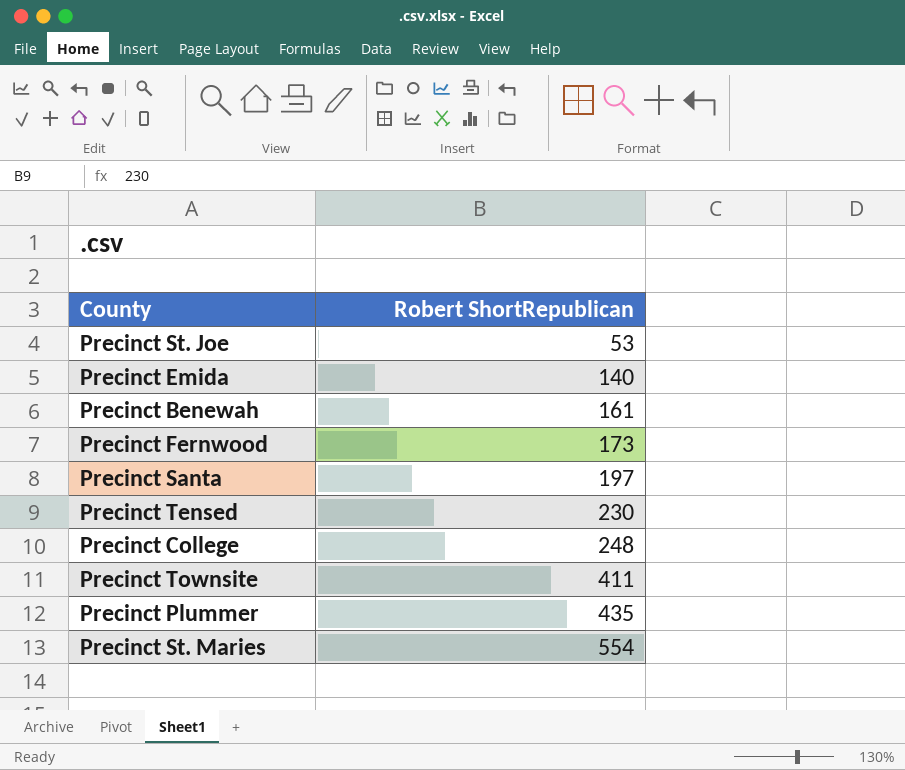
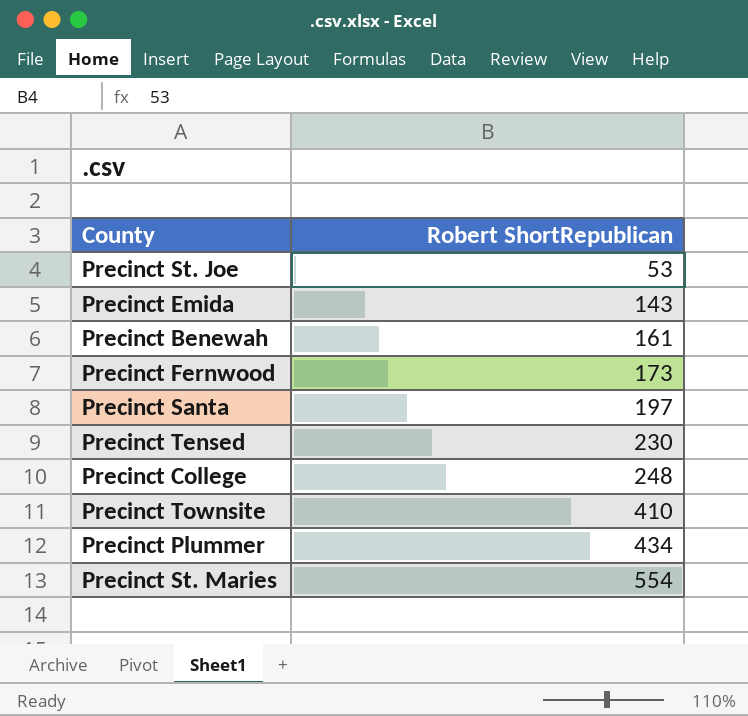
Precinct Emida | Robert ShortRepublican: 140 -> 143
Precinct Townsite | Robert ShortRepublican: 411 -> 410
Precinct Plummer | Robert ShortRepublican: 435 -> 434

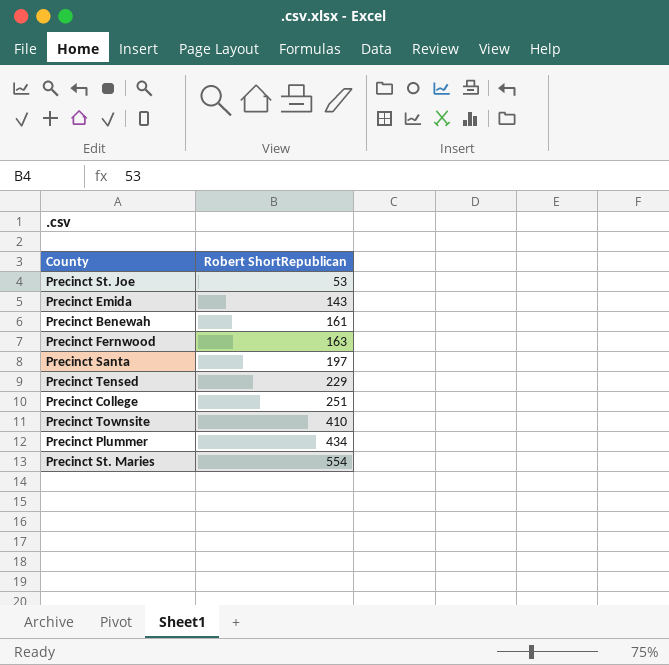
Precinct Fernwood | Robert ShortRepublican: 173 -> 163
Precinct Tensed | Robert ShortRepublican: 230 -> 229
Precinct College | Robert ShortRepublican: 248 -> 251

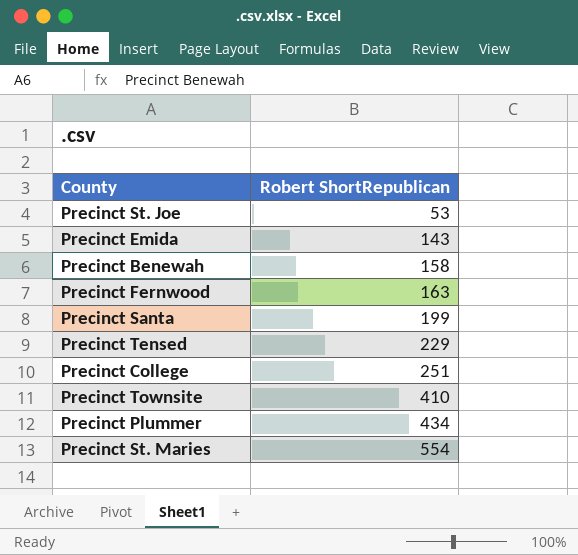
Precinct Benewah | Robert ShortRepublican: 161 -> 158
Precinct Santa | Robert ShortRepublican: 197 -> 199

